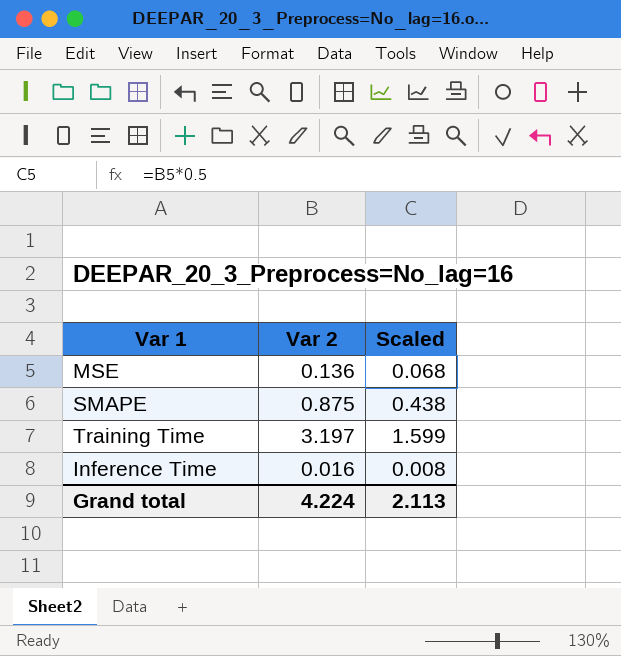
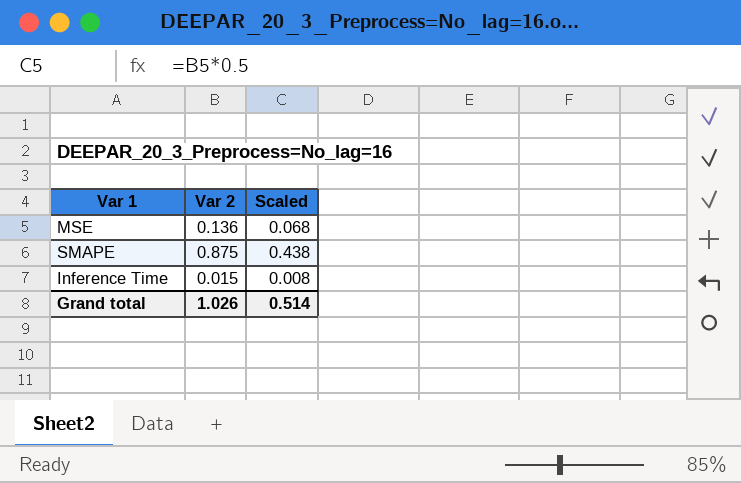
row Training Time: 3.197 | 1.599 -> none
Inference Time | Var 2: 0.016 -> 0.015
Grand total | Var 2: 4.224 -> 1.026
Grand total | Scaled: 2.113 -> 0.514

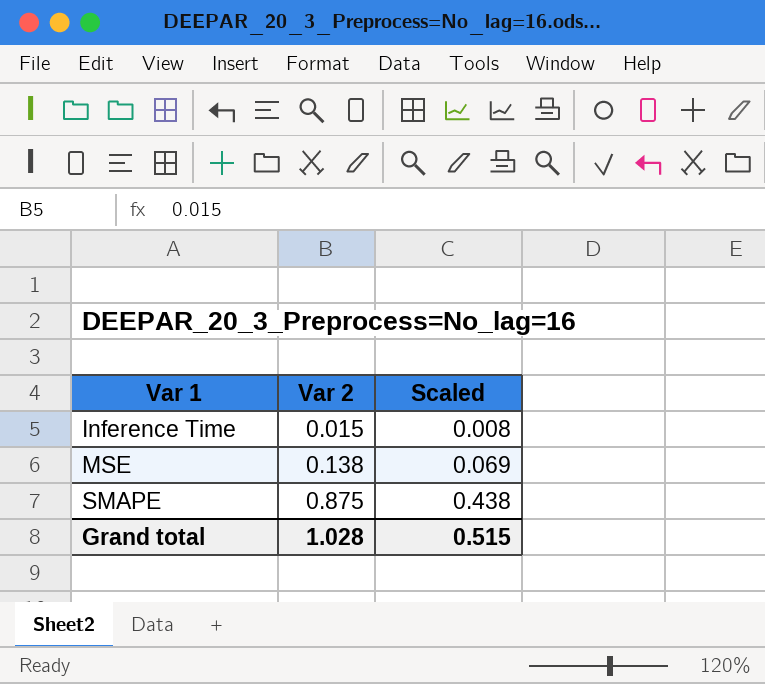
row order: none -> Var 1 ascending
MSE | Var 2: 0.136 -> 0.138
MSE | Scaled: 0.068 -> 0.069
Grand total | Var 2: 1.026 -> 1.028
Grand total | Scaled: 0.514 -> 0.515

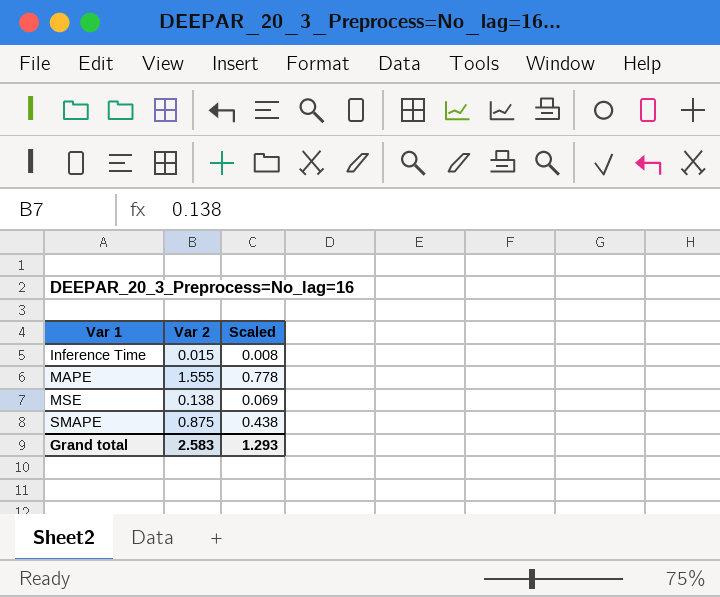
row MAPE: none -> 1.555 | 0.778
Grand total | Var 2: 1.028 -> 2.583
Grand total | Scaled: 0.515 -> 1.293

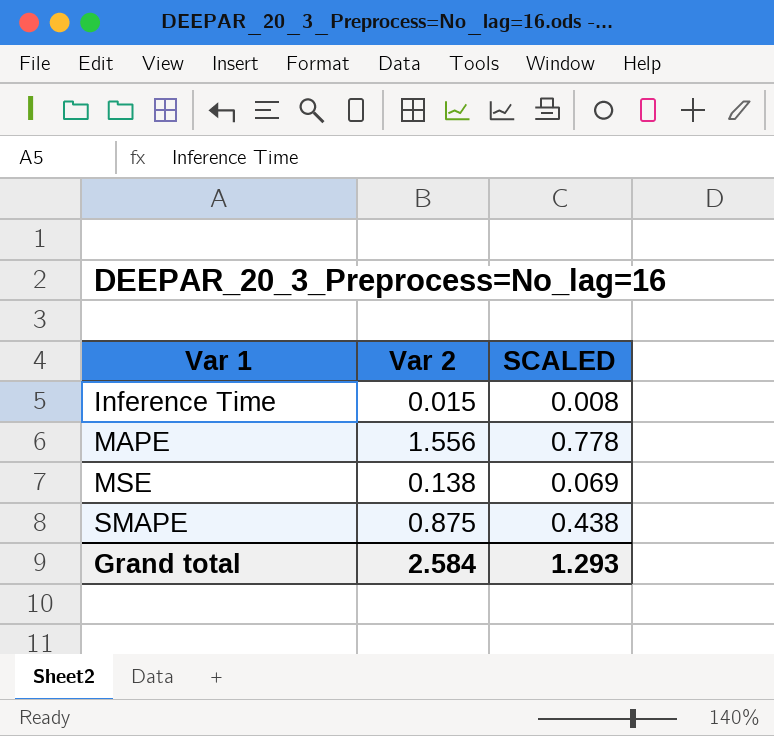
column name: Scaled -> SCALED
MAPE | Var 2: 1.555 -> 1.556
Grand total | Var 2: 2.583 -> 2.584

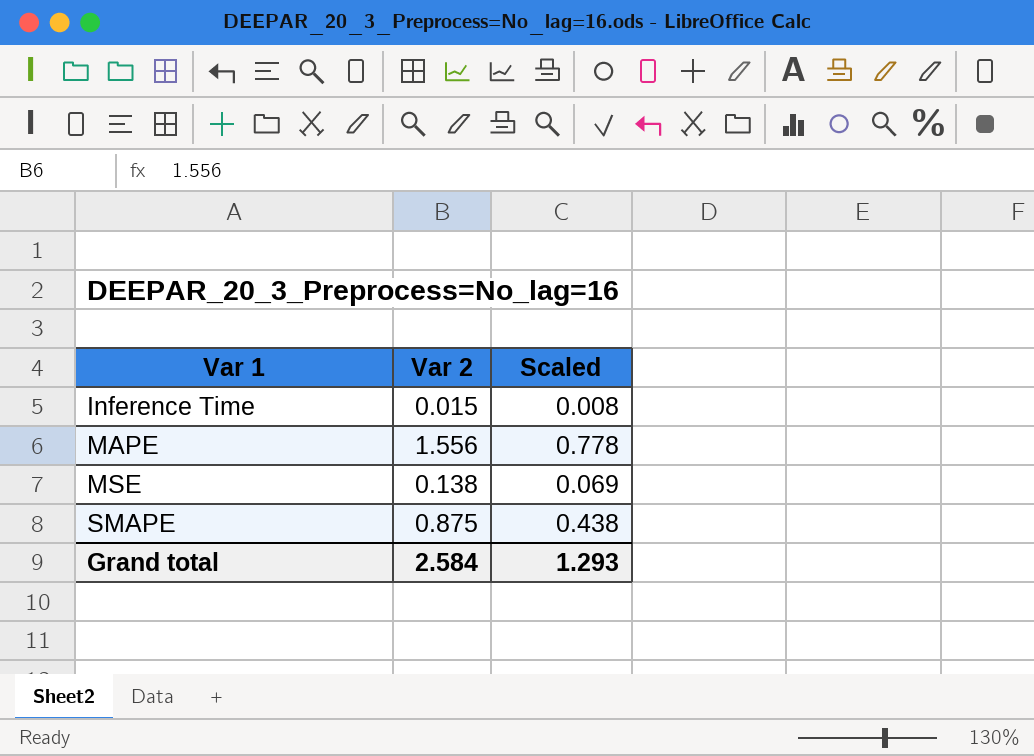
column name: SCALED -> Scaled

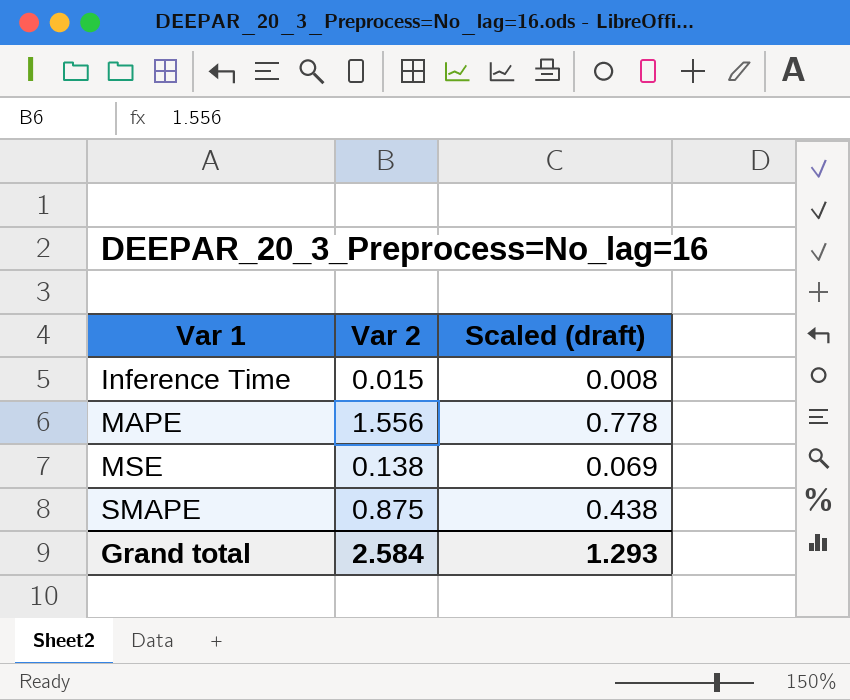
column name: Scaled -> Scaled (draft)

